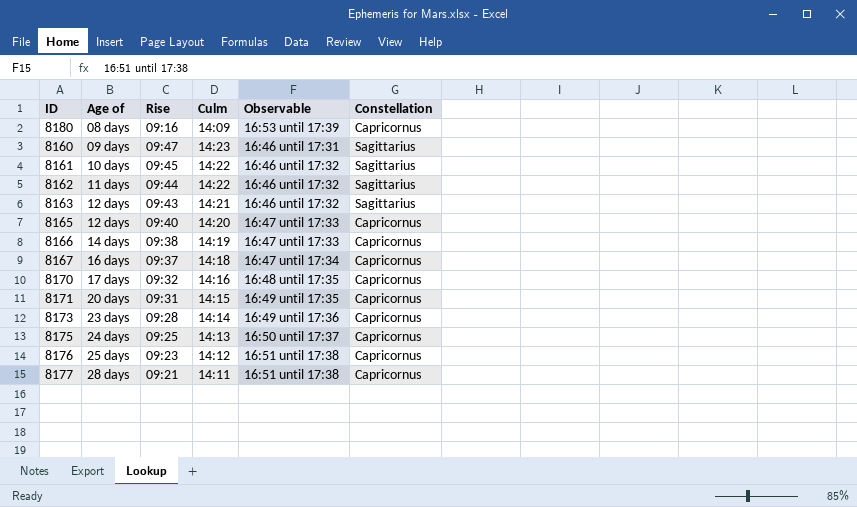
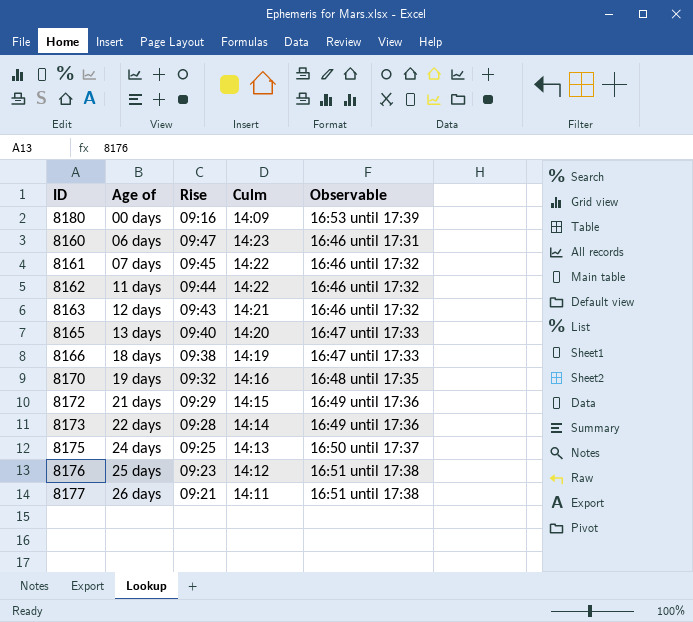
column Constellation | position: 6 -> none
row 8167: 16 days | 09:37 | 14:18 | 16:47 until 17:34 | Capricornus -> none
row 8171: 20 days | 09:31 | 14:15 | 16:49 until 17:35 | Capricornus -> none
8180 | Age of: 08 days -> 00 days
8160 | Age of: 09 days -> 06 days
8161 | Age of: 10 days -> 07 days
8165 | Age of: 12 days -> 13 days
8166 | Age of: 14 days -> 18 days
8170 | Age of: 17 days -> 19 days
row 8172: none -> 21 days | 09:29 | 14:15 | 16:49 until 17:36
8173 | Age of: 23 days -> 22 days
8177 | Age of: 28 days -> 26 days

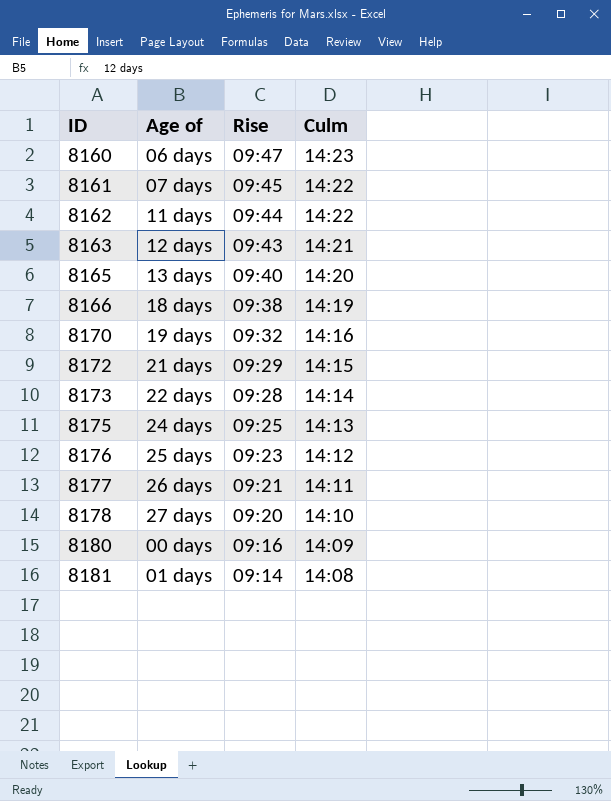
row order: Age of ascending -> ID ascending
column Observable | position: 5 -> none
row 8178: none -> 27 days | 09:20 | 14:10
row 8181: none -> 01 days | 09:14 | 14:08

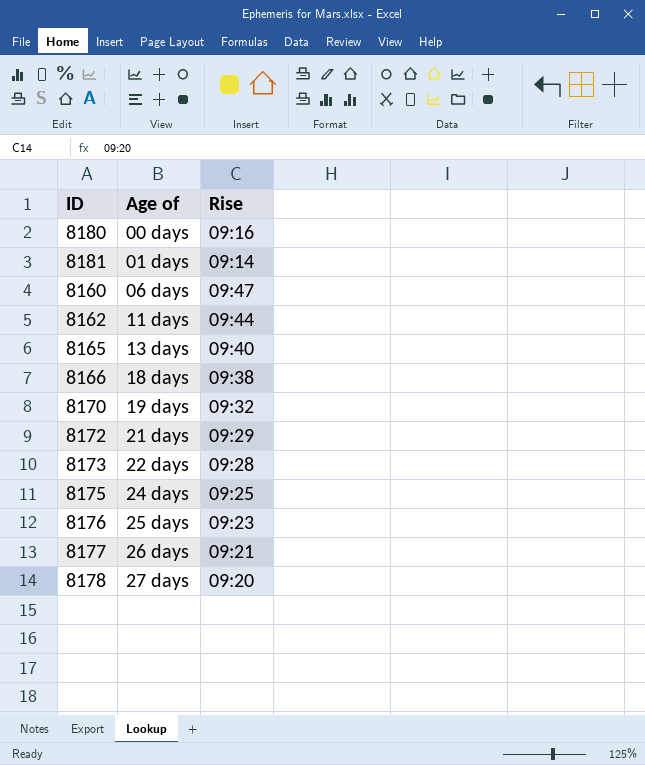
row order: ID ascending -> Age of ascending
column Culm | position: 4 -> none
row 8161: 07 days | 09:45 | 14:22 -> none
row 8163: 12 days | 09:43 | 14:21 -> none

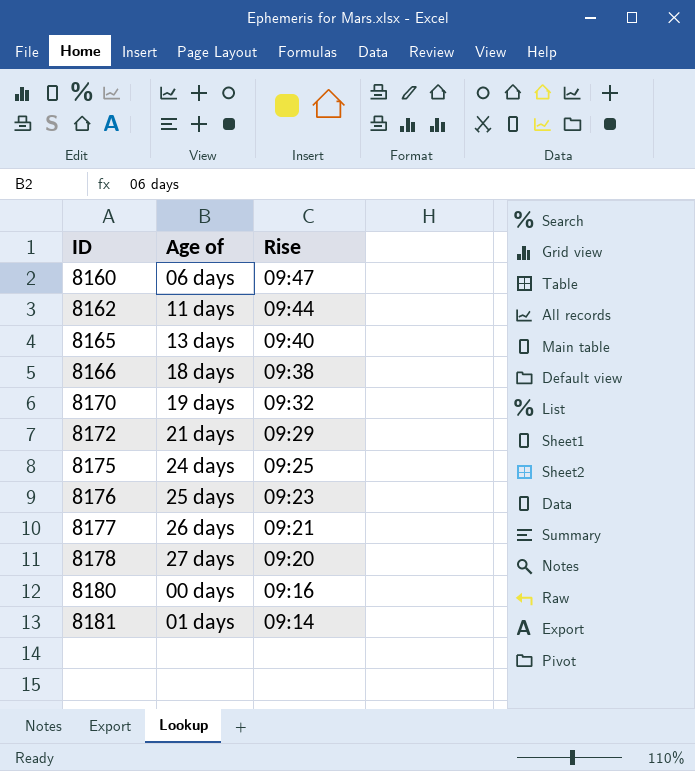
row order: Age of ascending -> ID ascending
row 8173: 22 days | 09:28 -> none

